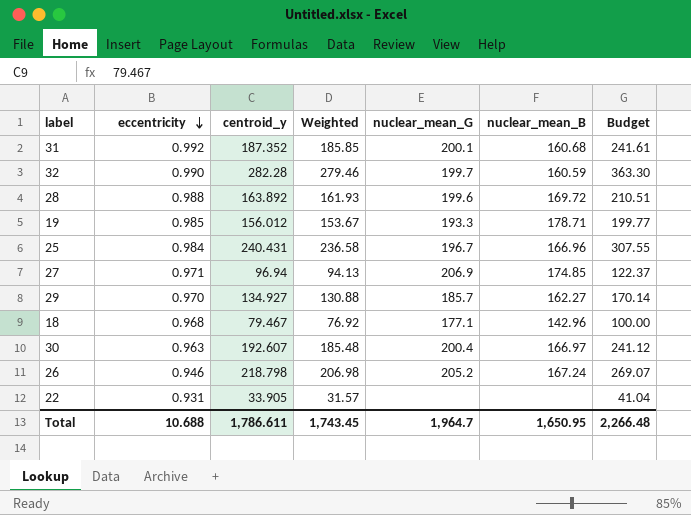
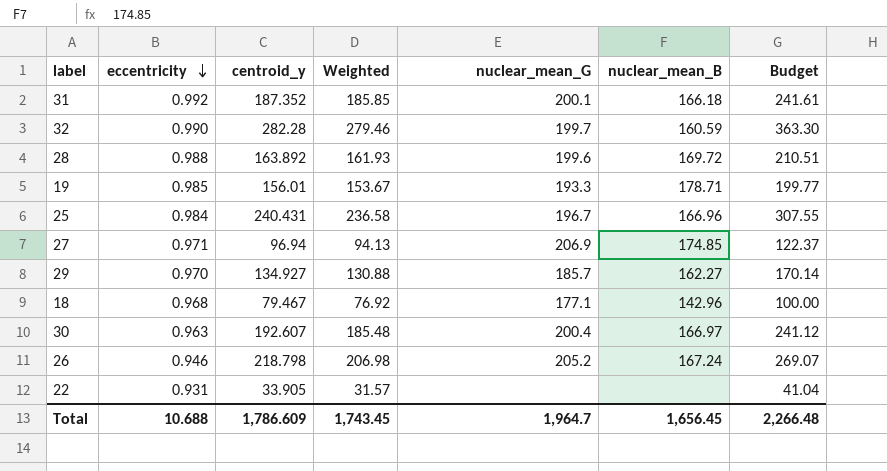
31 | nuclear_mean_B: 160.68 -> 166.18
19 | centroid_y: 156.012 -> 156.01
Total | centroid_y: 1,786.611 -> 1,786.609
Total | nuclear_mean_B: 1,650.95 -> 1,656.45

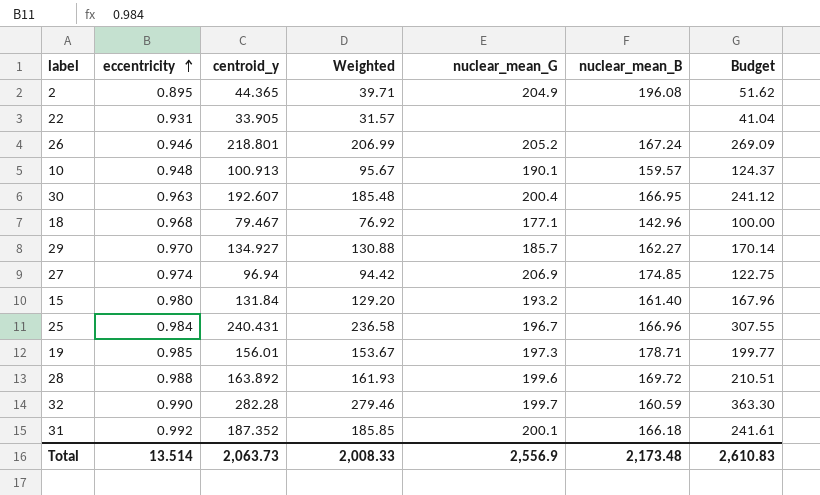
row order: eccentricity descending -> eccentricity ascending
row 2: none -> 0.895 | 44.365 | 39.71 | 204.9 | 196.08 | 51.62
26 | centroid_y: 218.798 -> 218.801
26 | Weighted: 206.98 -> 206.99
26 | Budget: 269.07 -> 269.09
row 10: none -> 0.948 | 100.913 | 95.67 | 190.1 | 159.57 | 124.37
30 | nuclear_mean_B: 166.97 -> 166.95
27 | eccentricity: 0.971 -> 0.974
27 | Weighted: 94.13 -> 94.42
27 | Budget: 122.37 -> 122.75
row 15: none -> 0.980 | 131.84 | 129.20 | 193.2 | 161.40 | 167.96
19 | nuclear_mean_G: 193.3 -> 197.3
Total | eccentricity: 10.688 -> 13.514
Total | centroid_y: 1,786.609 -> 2,063.73
Total | Weighted: 1,743.45 -> 2,008.33
Total | nuclear_mean_G: 1,964.7 -> 2,556.9
Total | nuclear_mean_B: 1,656.45 -> 2,173.48
Total | Budget: 2,266.48 -> 2,610.83

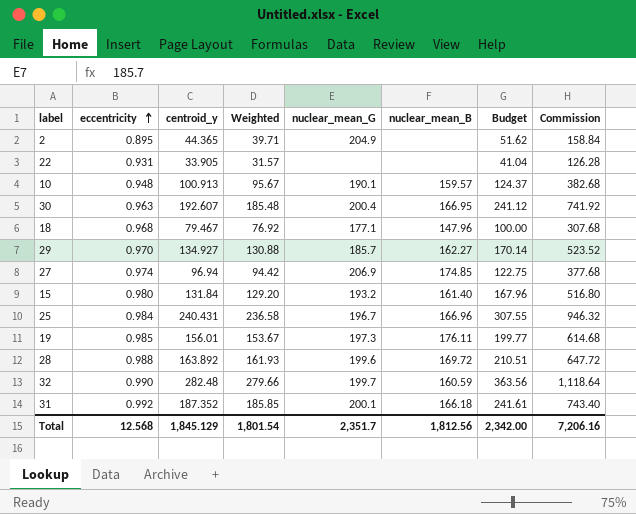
column Commission | formula: none -> [Weighted] * 4
row 26: 0.946 | 218.801 | 206.99 | 205.2 | 167.24 | 269.09 -> none
2 | nuclear_mean_B: 196.08 -> none
18 | nuclear_mean_B: 142.96 -> 147.96
19 | nuclear_mean_B: 178.71 -> 176.11
32 | centroid_y: 282.28 -> 282.48
32 | Weighted: 279.46 -> 279.66
32 | Budget: 363.30 -> 363.56
Total | eccentricity: 13.514 -> 12.568
Total | centroid_y: 2,063.73 -> 1,845.129
Total | Weighted: 2,008.33 -> 1,801.54
Total | nuclear_mean_G: 2,556.9 -> 2,351.7
Total | nuclear_mean_B: 2,173.48 -> 1,812.56
Total | Budget: 2,610.83 -> 2,342.00

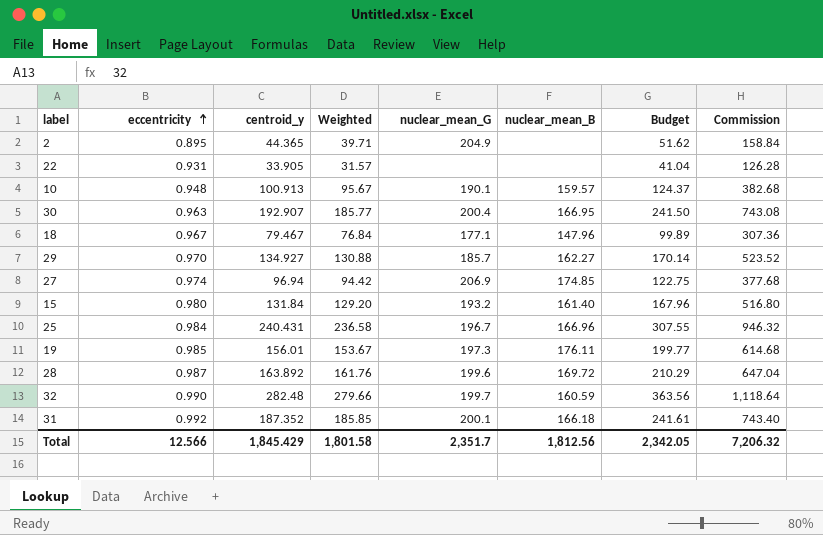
30 | centroid_y: 192.607 -> 192.907
30 | Weighted: 185.48 -> 185.77
30 | Budget: 241.12 -> 241.50
30 | Commission: 741.92 -> 743.08
18 | eccentricity: 0.968 -> 0.967
18 | Weighted: 76.92 -> 76.84
18 | Budget: 100.00 -> 99.89
18 | Commission: 307.68 -> 307.36
28 | eccentricity: 0.988 -> 0.987
28 | Weighted: 161.93 -> 161.76
28 | Budget: 210.51 -> 210.29
28 | Commission: 647.72 -> 647.04
Total | eccentricity: 12.568 -> 12.566
Total | centroid_y: 1,845.129 -> 1,845.429
Total | Weighted: 1,801.54 -> 1,801.58
Total | Budget: 2,342.00 -> 2,342.05
Total | Commission: 7,206.16 -> 7,206.32

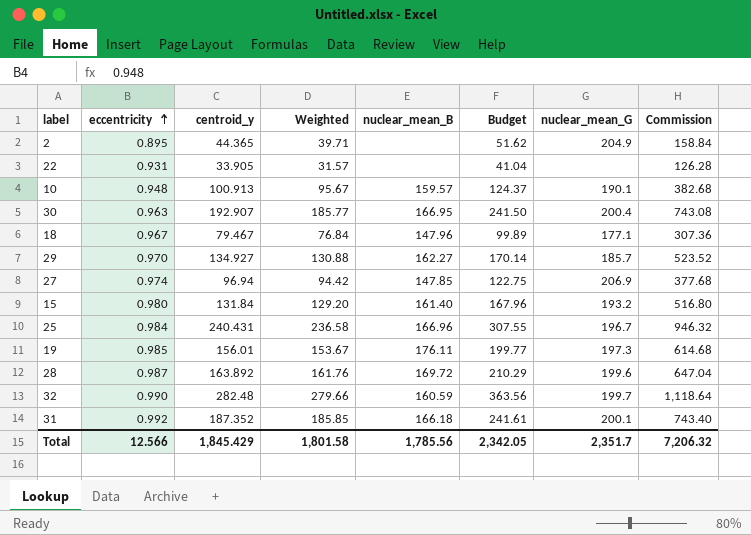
column nuclear_mean_G | position: 5 -> 7
27 | nuclear_mean_B: 174.85 -> 147.85
Total | nuclear_mean_B: 1,812.56 -> 1,785.56

